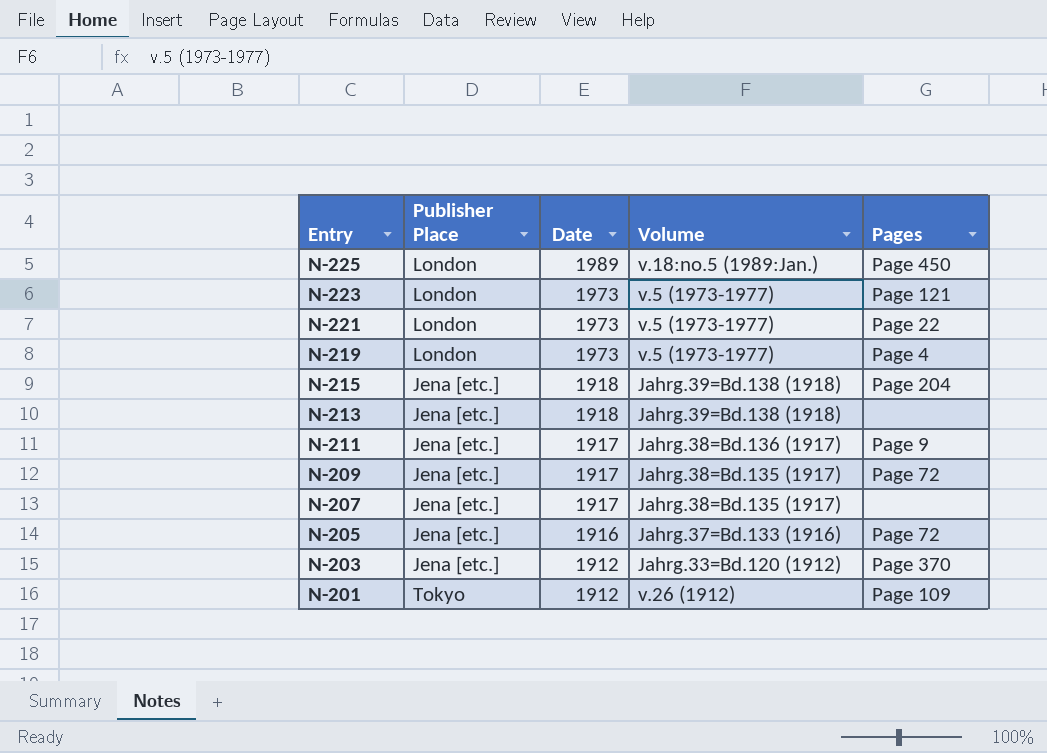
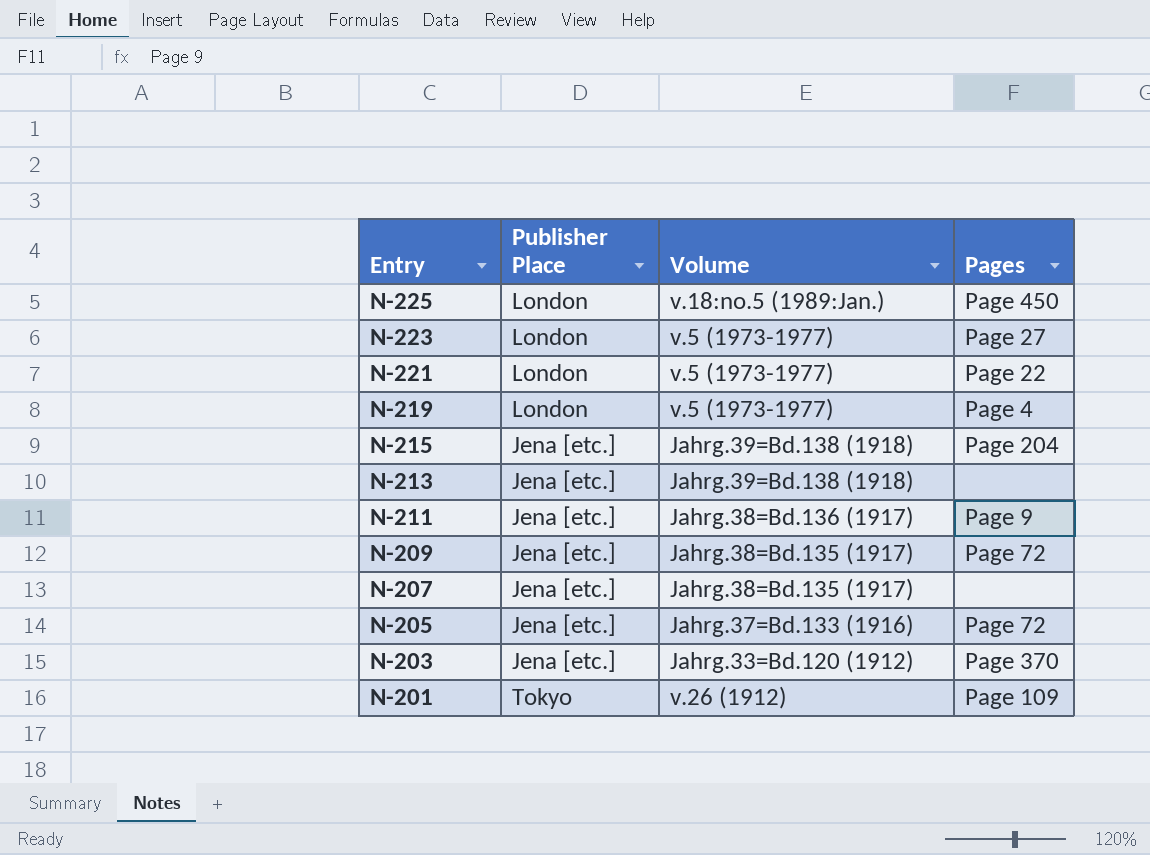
column Date | position: 3 -> none
N-223 | Pages: Page 121 -> Page 27

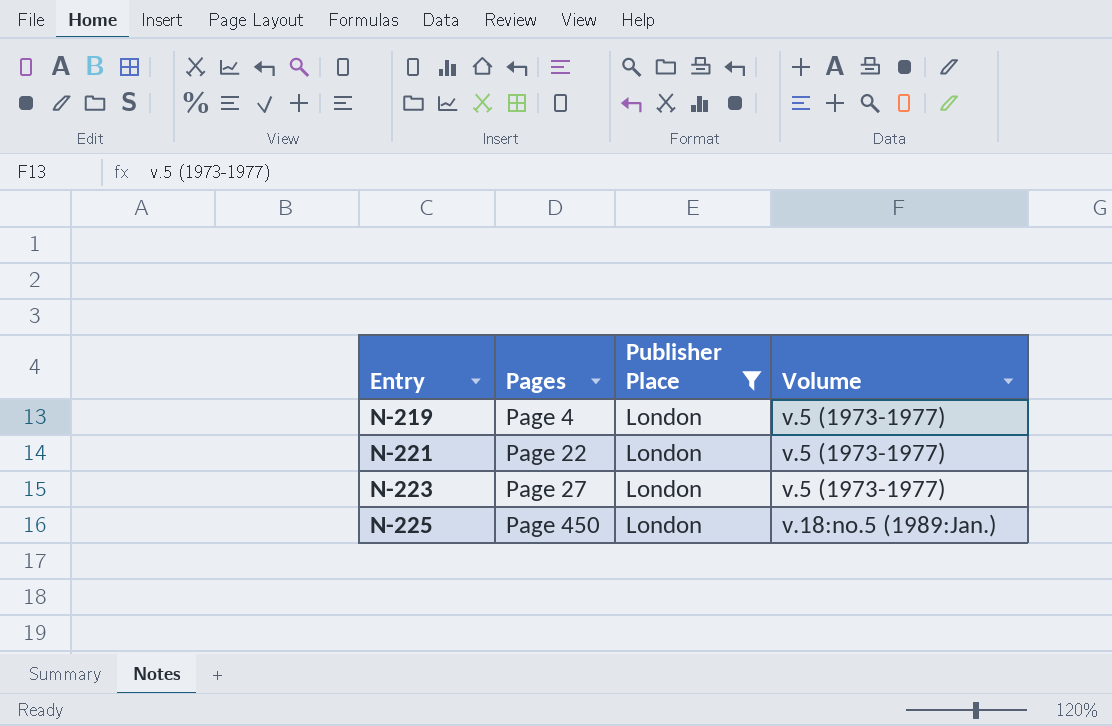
filter: none -> Publisher Place = London
row order: Entry descending -> Entry ascending
column Pages | position: 4 -> 2

